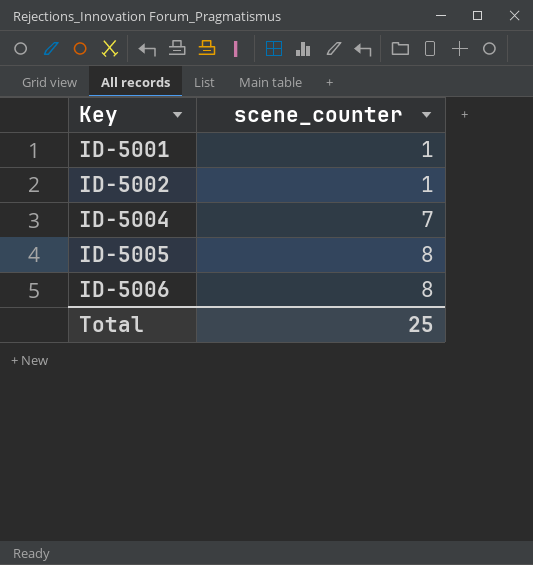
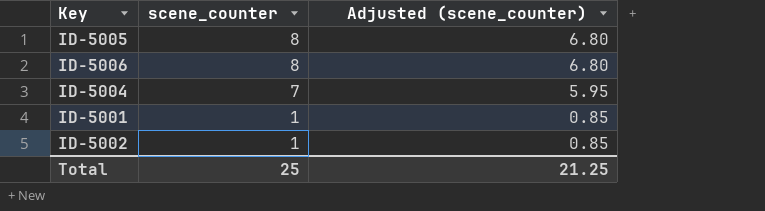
row order: Key ascending -> scene_counter descending
column Adjusted (scene_counter) | formula: none -> [scene_counter] * 0.85

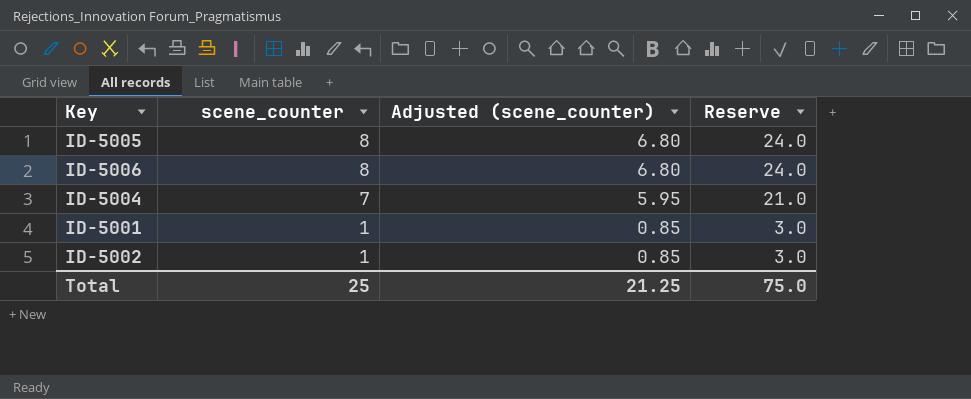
column Reserve | formula: none -> [scene_counter] * 3

